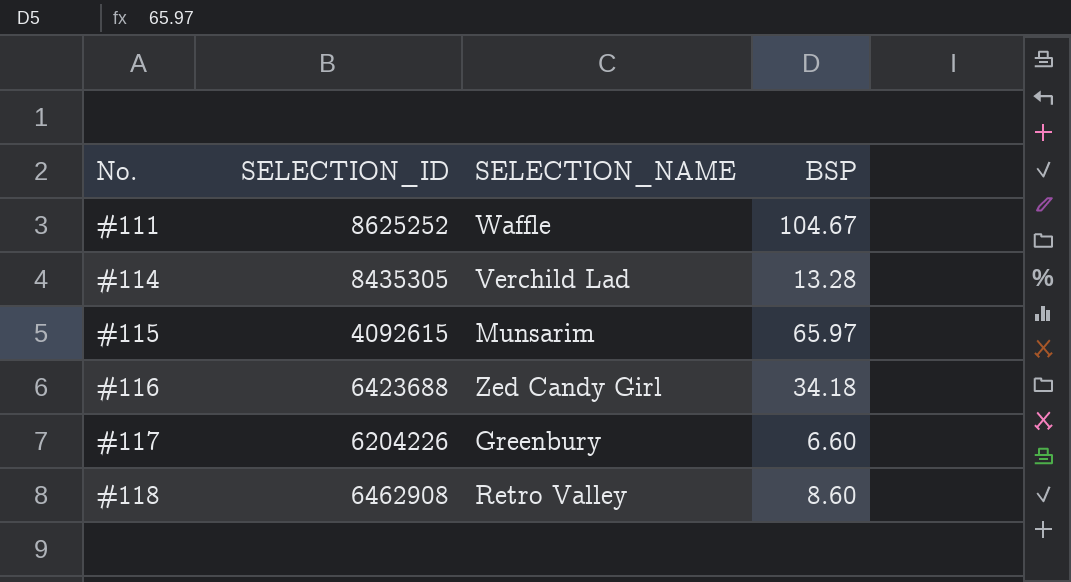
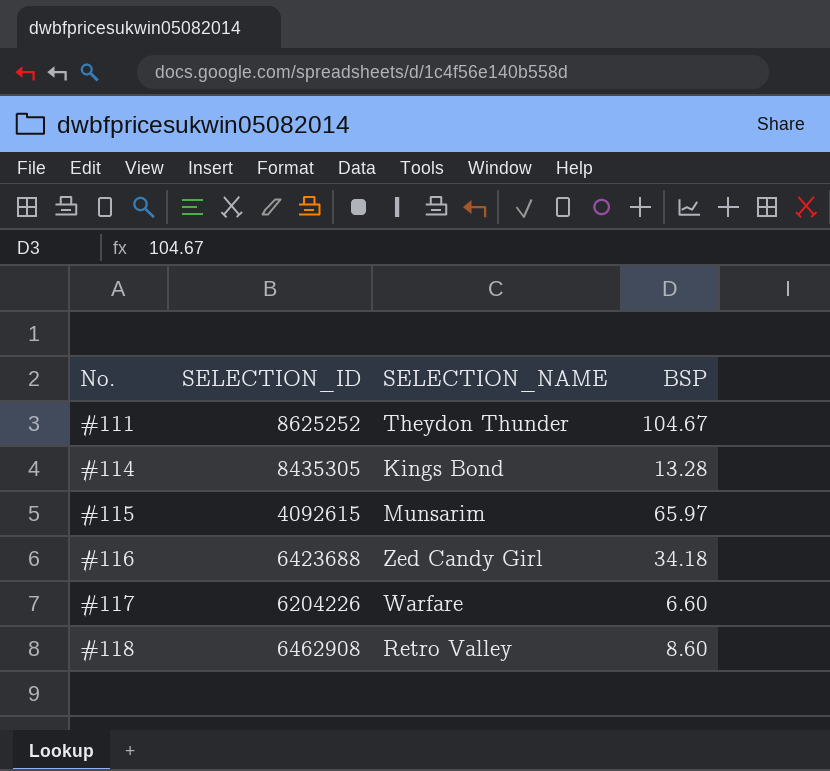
#111 | SELECTION_NAME: Waffle -> Theydon Thunder
#114 | SELECTION_NAME: Verchild Lad -> Kings Bond
#117 | SELECTION_NAME: Greenbury -> Warfare

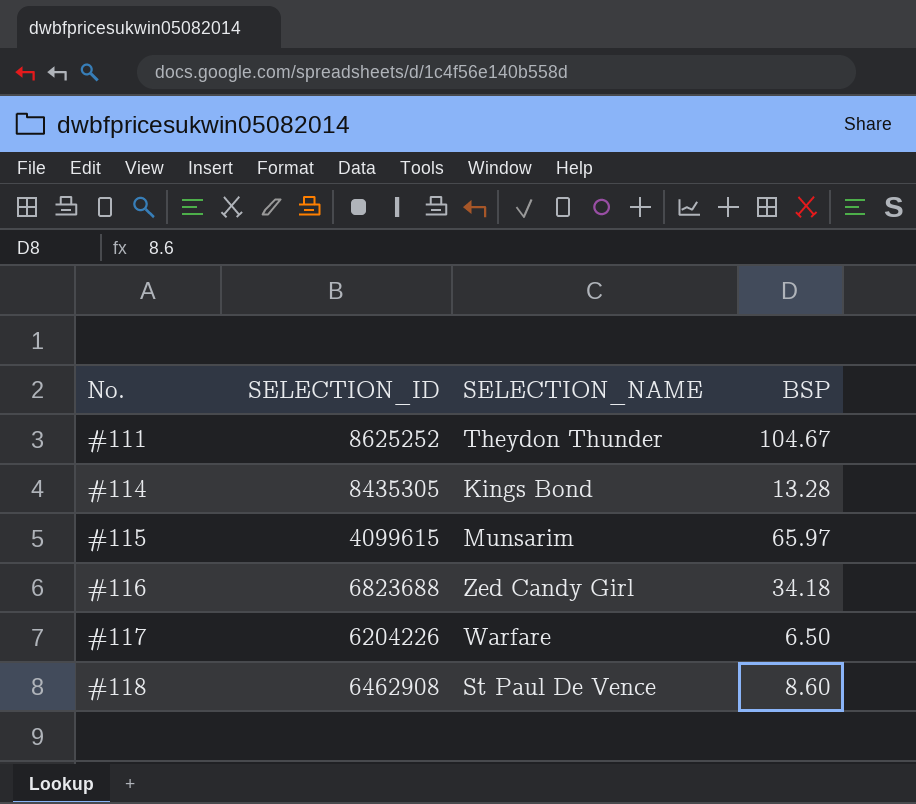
#115 | SELECTION_ID: 4092615 -> 4099615
#116 | SELECTION_ID: 6423688 -> 6823688
#117 | BSP: 6.60 -> 6.50
#118 | SELECTION_NAME: Retro Valley -> St Paul De Vence

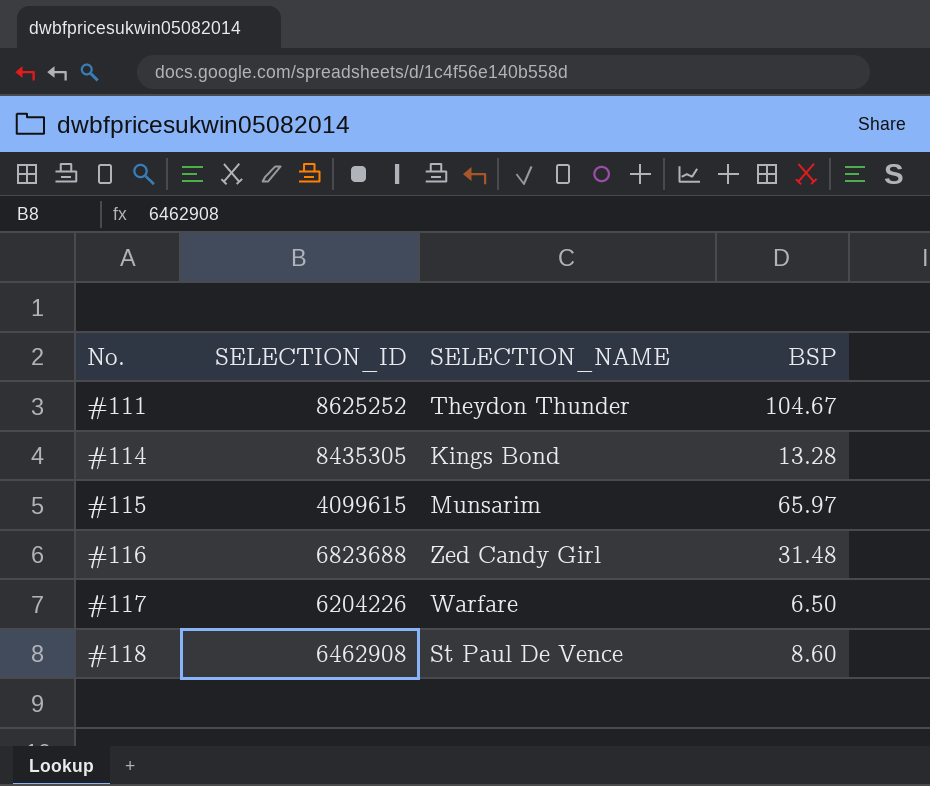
#116 | BSP: 34.18 -> 31.48

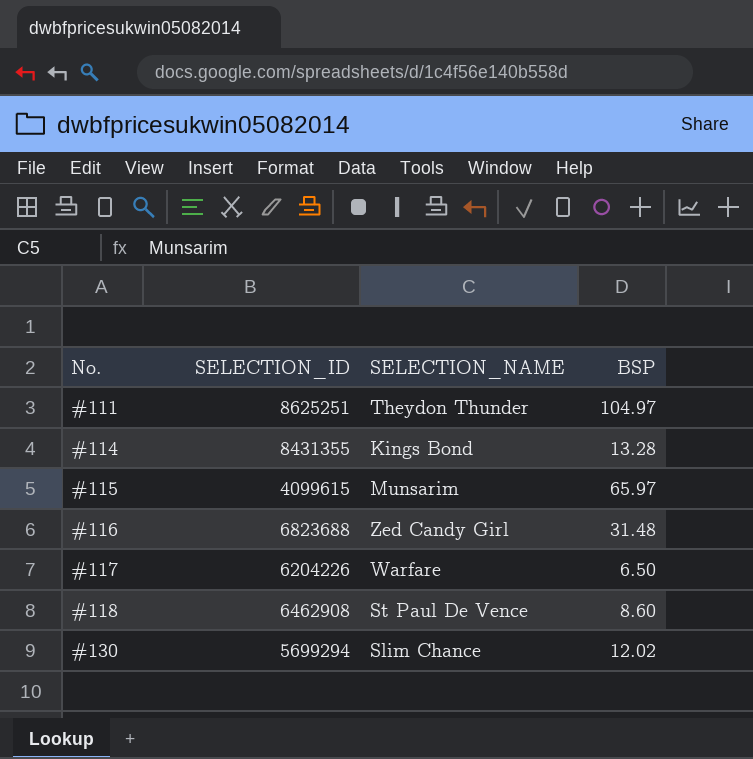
#111 | SELECTION_ID: 8625252 -> 8625251
#111 | BSP: 104.67 -> 104.97
#114 | SELECTION_ID: 8435305 -> 8431355
row #130: none -> 5699294 | Slim Chance | 12.02

